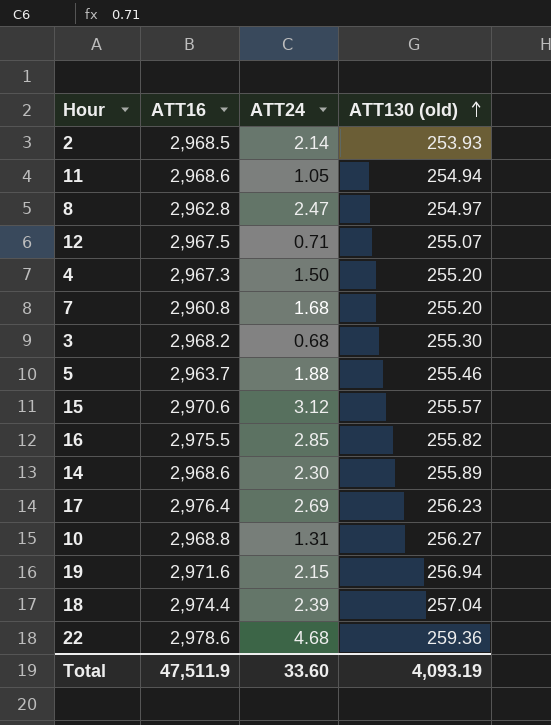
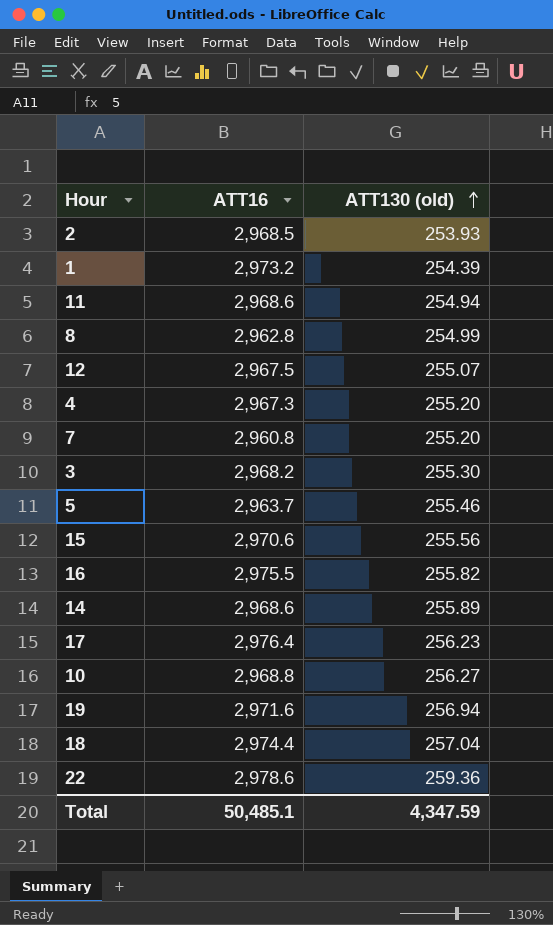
column ATT24 | position: 3 -> none
row 1: none -> 2,973.2 | 254.39
8 | ATT130 (old): 254.97 -> 254.99
15 | ATT130 (old): 255.57 -> 255.56
Total | ATT16: 47,511.9 -> 50,485.1
Total | ATT130 (old): 4,093.19 -> 4,347.59

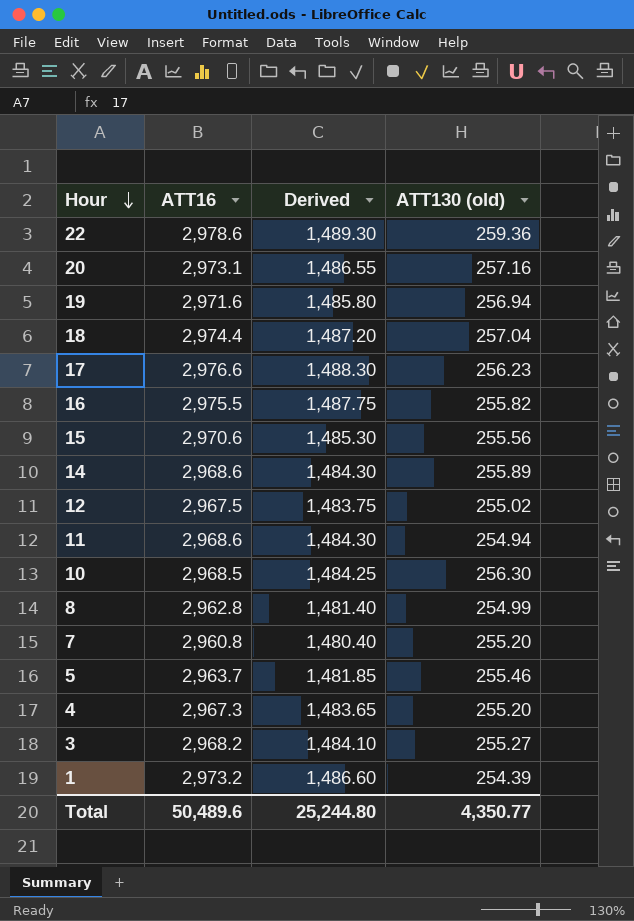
row order: ATT130 (old) ascending -> Hour descending
column Derived | formula: none -> [ATT16] * 0.5
row 2: 2,968.5 | 253.93 -> none
row 20: none -> 2,973.1 | 1,486.55 | 257.16
17 | ATT16: 2,976.4 -> 2,976.6
12 | ATT130 (old): 255.07 -> 255.02
10 | ATT16: 2,968.8 -> 2,968.5
10 | ATT130 (old): 256.27 -> 256.30
3 | ATT130 (old): 255.30 -> 255.27
Total | ATT16: 50,485.1 -> 50,489.6
Total | ATT130 (old): 4,347.59 -> 4,350.77

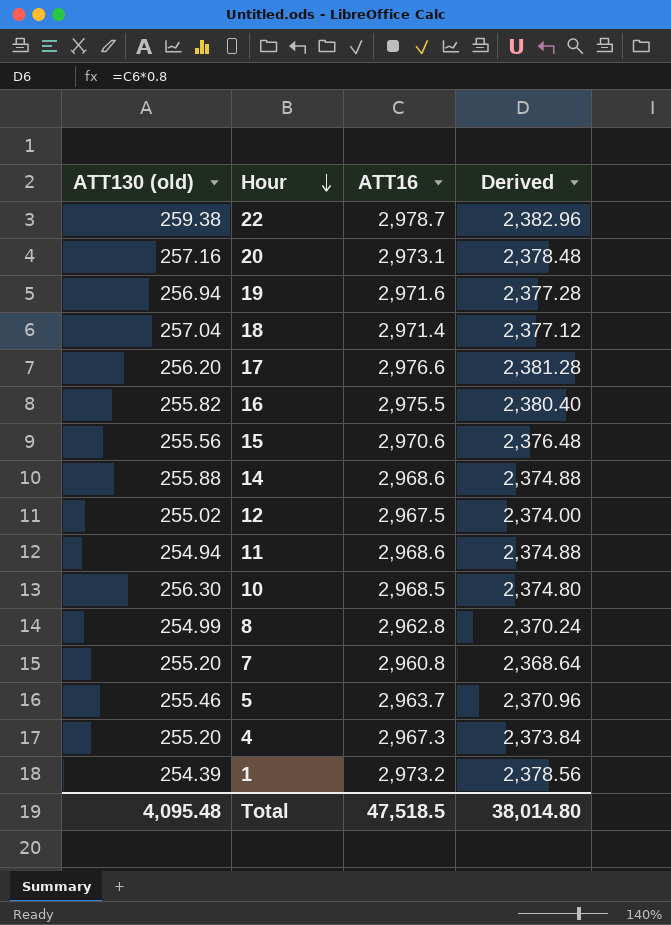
column ATT130 (old) | position: 4 -> 1
column Derived | formula: [ATT16] * 0.5 -> [ATT16] * 0.8
row 3: 2,968.2 | 1,484.10 | 255.27 -> none
22 | ATT130 (old): 259.36 -> 259.38
22 | ATT16: 2,978.6 -> 2,978.7
18 | ATT16: 2,974.4 -> 2,971.4
17 | ATT130 (old): 256.23 -> 256.20
14 | ATT130 (old): 255.89 -> 255.88
Total | ATT130 (old): 4,350.77 -> 4,095.48
Total | ATT16: 50,489.6 -> 47,518.5
Total | Derived: 25,244.80 -> 38,014.80

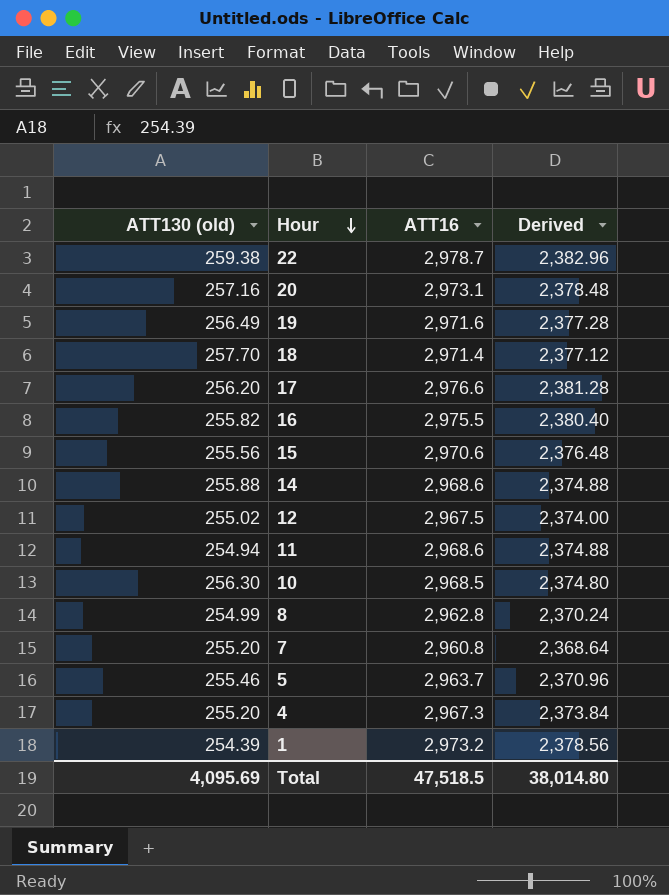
19 | ATT130 (old): 256.94 -> 256.49
18 | ATT130 (old): 257.04 -> 257.70
Total | ATT130 (old): 4,095.48 -> 4,095.69

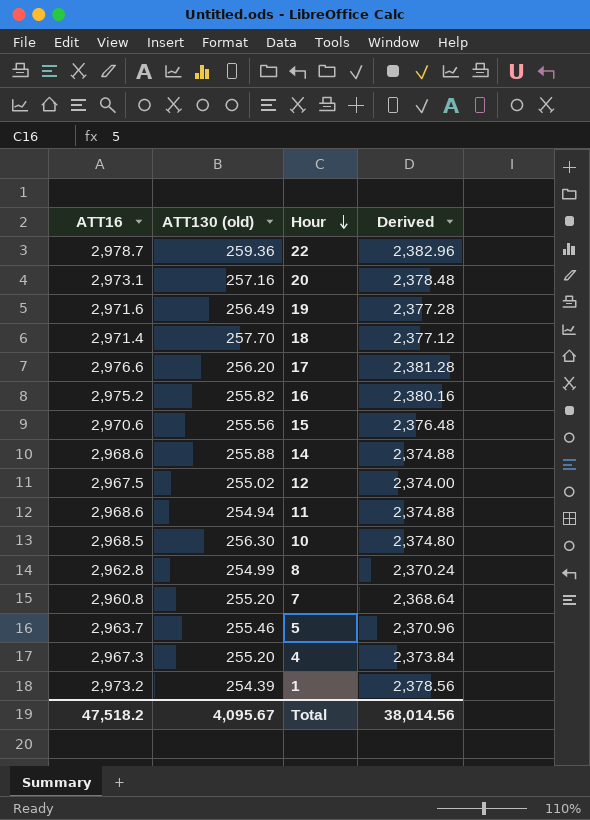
column ATT16 | position: 3 -> 1
22 | ATT130 (old): 259.38 -> 259.36
16 | ATT16: 2,975.5 -> 2,975.2
16 | Derived: 2,380.40 -> 2,380.16
Total | ATT16: 47,518.5 -> 47,518.2
Total | ATT130 (old): 4,095.69 -> 4,095.67
Total | Derived: 38,014.80 -> 38,014.56

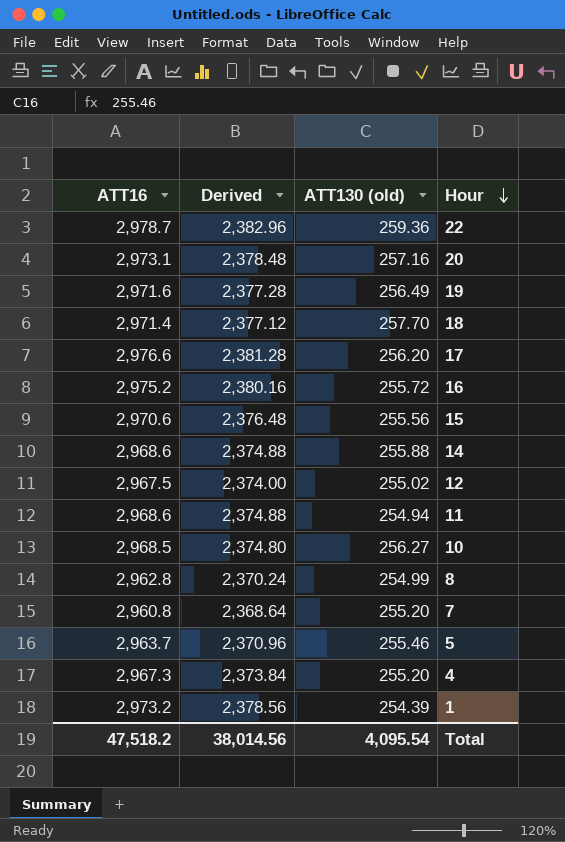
column Derived | position: 4 -> 2
16 | ATT130 (old): 255.82 -> 255.72
10 | ATT130 (old): 256.30 -> 256.27
Total | ATT130 (old): 4,095.67 -> 4,095.54

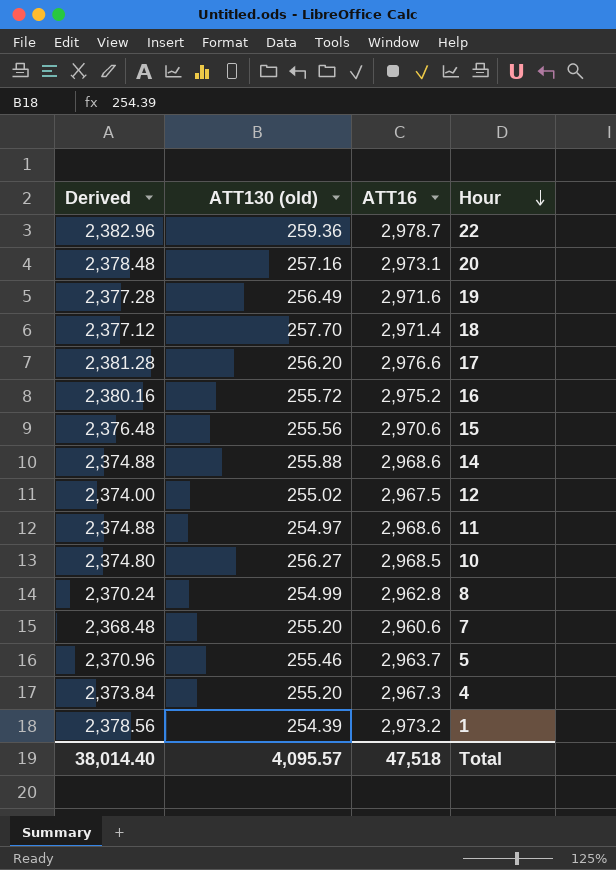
column ATT16 | position: 1 -> 3
11 | ATT130 (old): 254.94 -> 254.97
7 | Derived: 2,368.64 -> 2,368.48
7 | ATT16: 2,960.8 -> 2,960.6
Total | Derived: 38,014.56 -> 38,014.40
Total | ATT130 (old): 4,095.54 -> 4,095.57
Total | ATT16: 47,518.2 -> 47,518

